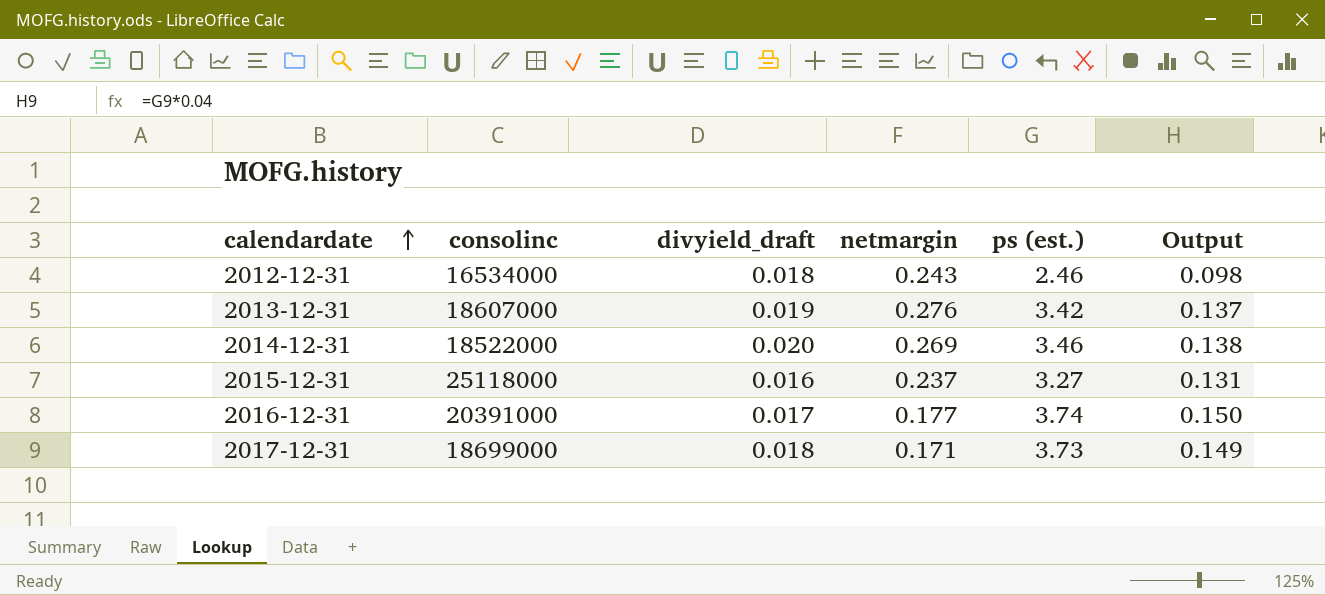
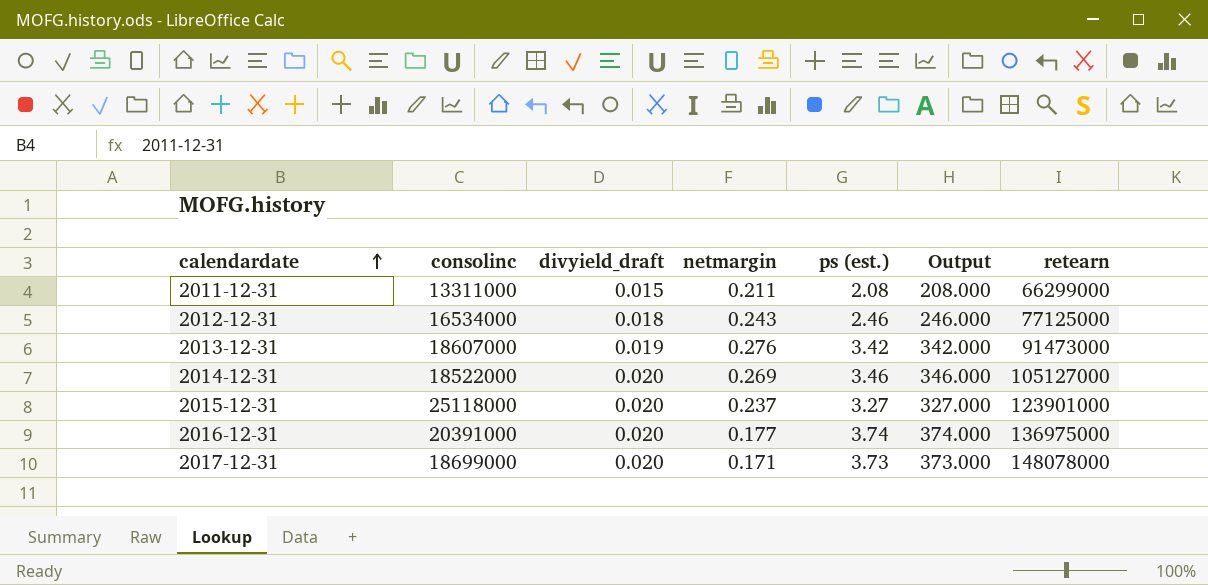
column Output | formula: [ps (est.)] * 0.04 -> [ps (est.)] * 100
column retearn | position: none -> 7
row 2011-12-31: none -> 13311000 | 0.015 | 0.211 | 2.08 | 208.000 | 66299000
2015-12-31 | divyield_draft: 0.016 -> 0.020
2016-12-31 | divyield_draft: 0.017 -> 0.020
2017-12-31 | divyield_draft: 0.018 -> 0.020

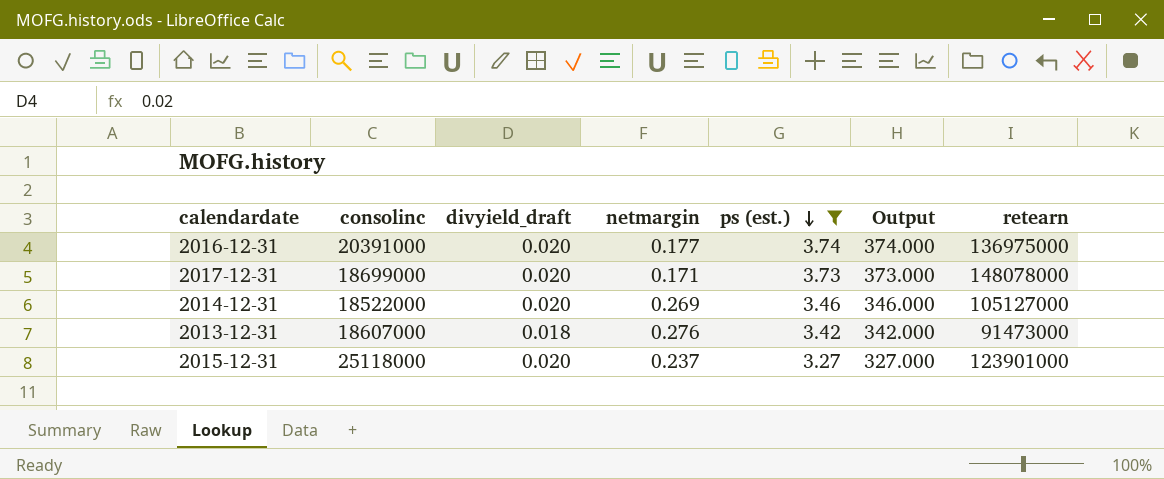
filter: none -> ps (est.) >= 3.27
row order: calendardate ascending -> ps (est.) descending
2013-12-31 | divyield_draft: 0.019 -> 0.018

